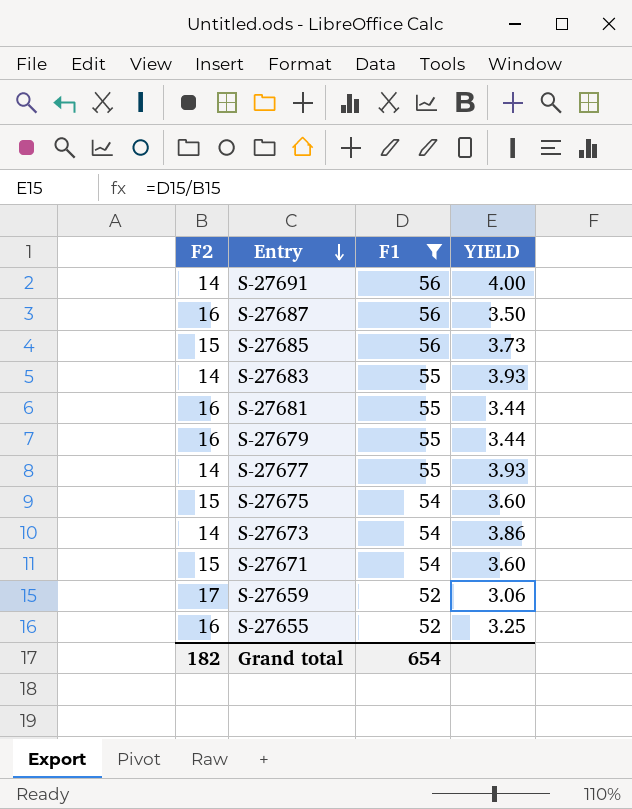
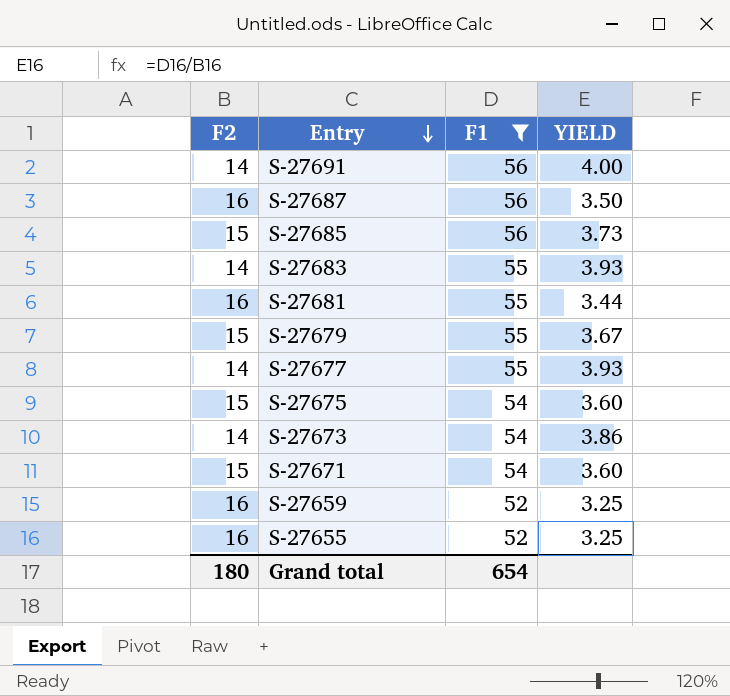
S-27679 | F2: 16 -> 15
S-27679 | YIELD: 3.44 -> 3.67
S-27659 | F2: 17 -> 16
S-27659 | YIELD: 3.06 -> 3.25
Grand total | F2: 182 -> 180

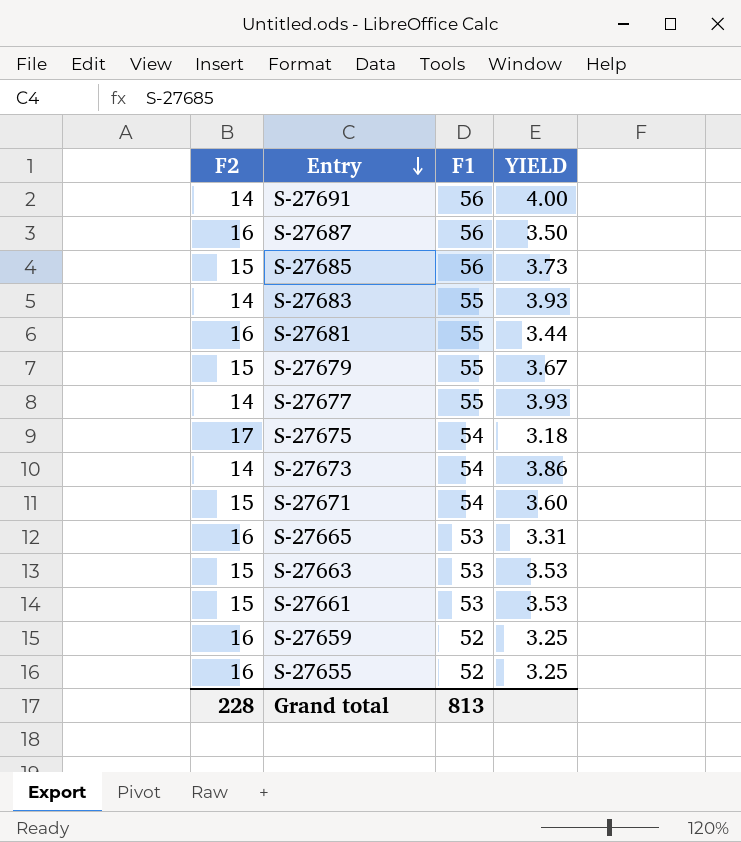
filter: F1 != 53 -> none
S-27675 | F2: 15 -> 17
S-27675 | YIELD: 3.60 -> 3.18
Grand total | F2: 180 -> 228
Grand total | F1: 654 -> 813

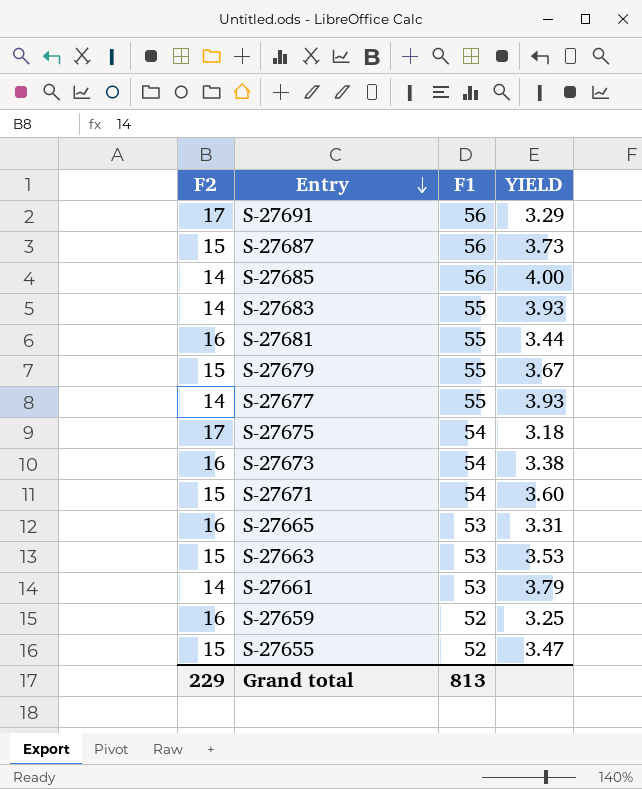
S-27691 | F2: 14 -> 17
S-27691 | YIELD: 4.00 -> 3.29
S-27687 | F2: 16 -> 15
S-27687 | YIELD: 3.50 -> 3.73
S-27685 | F2: 15 -> 14
S-27685 | YIELD: 3.73 -> 4.00
S-27673 | F2: 14 -> 16
S-27673 | YIELD: 3.86 -> 3.38
S-27661 | F2: 15 -> 14
S-27661 | YIELD: 3.53 -> 3.79
S-27655 | F2: 16 -> 15
S-27655 | YIELD: 3.25 -> 3.47
Grand total | F2: 228 -> 229

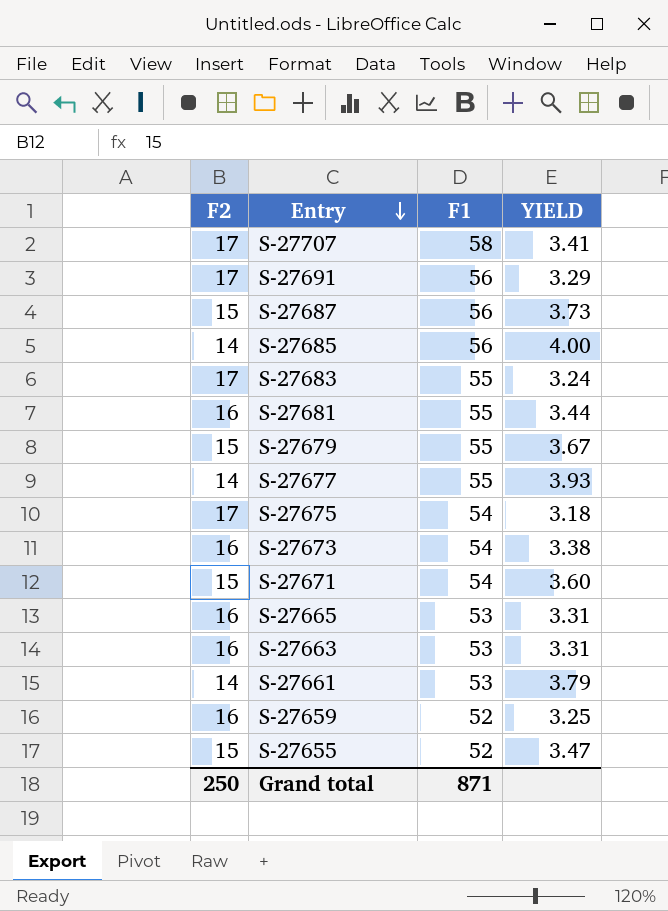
row S-27707: none -> 17 | 58 | 3.41
S-27683 | F2: 14 -> 17
S-27683 | YIELD: 3.93 -> 3.24
S-27663 | F2: 15 -> 16
S-27663 | YIELD: 3.53 -> 3.31
Grand total | F2: 229 -> 250
Grand total | F1: 813 -> 871

